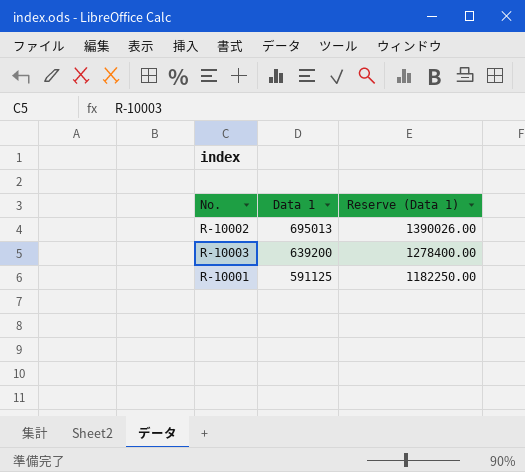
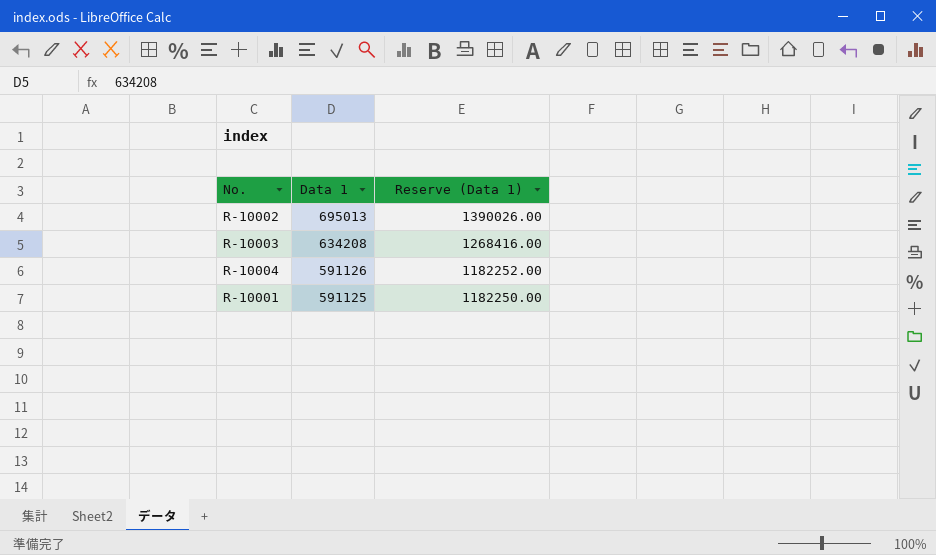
R-10003 | Data 1: 639200 -> 634208
R-10003 | Reserve (Data 1): 1278400.00 -> 1268416.00
row R-10004: none -> 591126 | 1182252.00

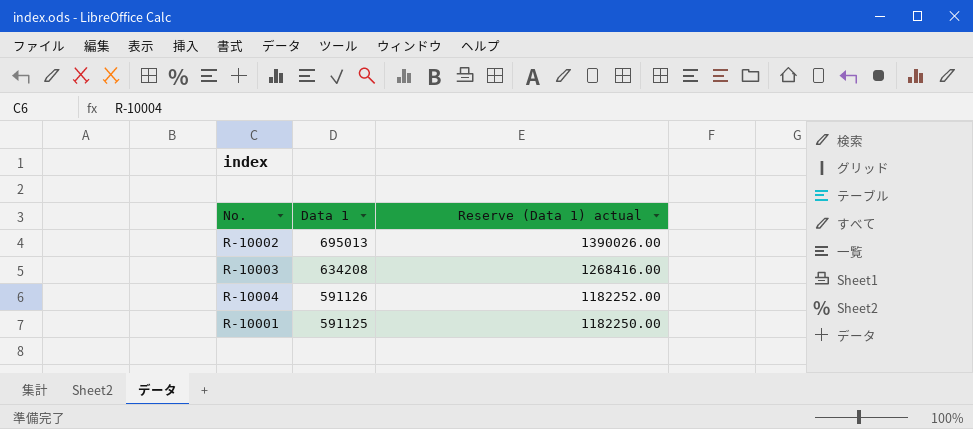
column name: Reserve (Data 1) -> Reserve (Data 1) actual

